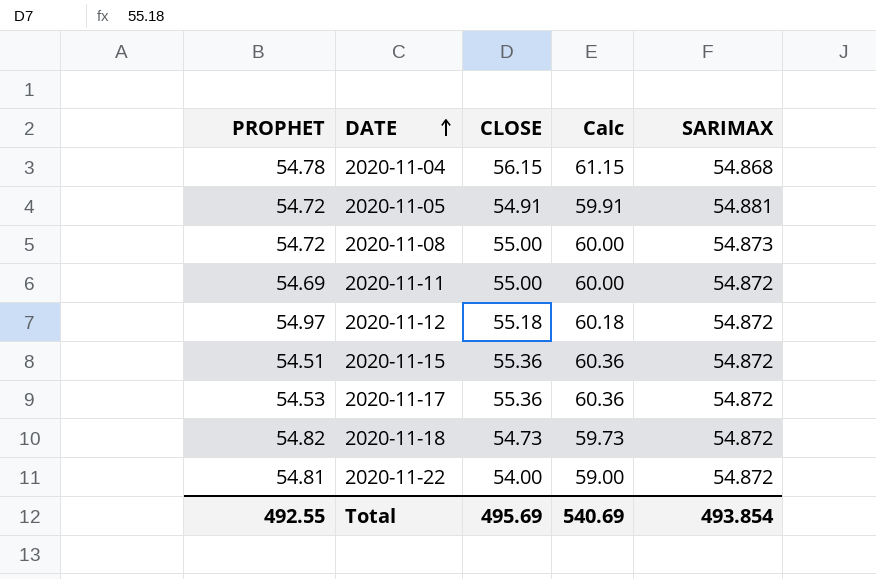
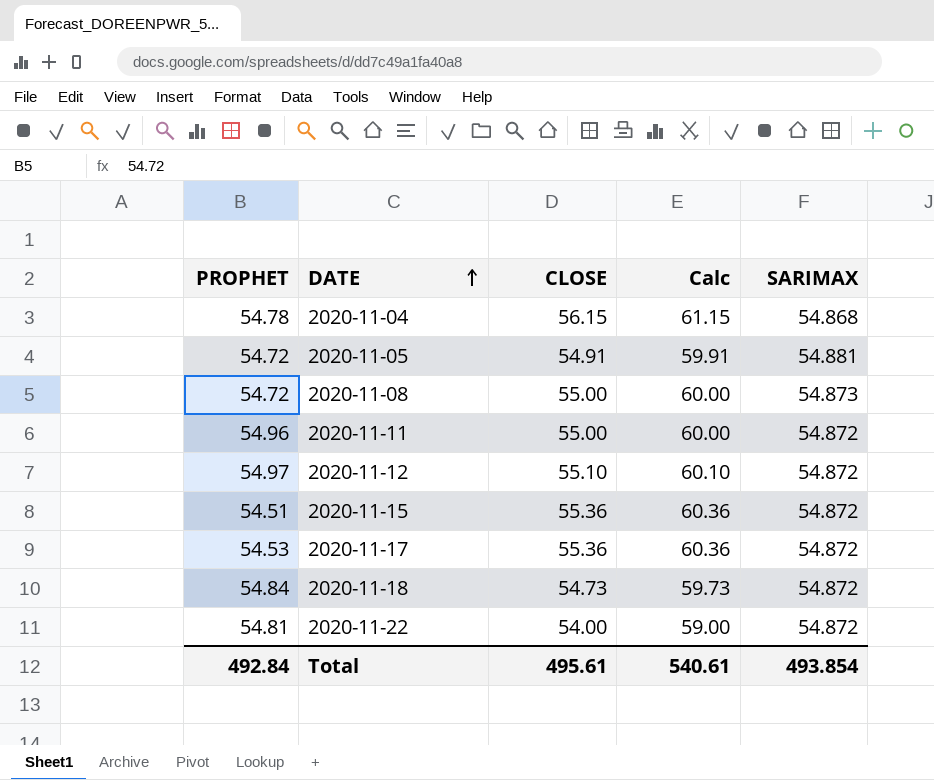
2020-11-11 | PROPHET: 54.69 -> 54.96
2020-11-12 | CLOSE: 55.18 -> 55.10
2020-11-12 | Calc: 60.18 -> 60.10
2020-11-18 | PROPHET: 54.82 -> 54.84
Total | PROPHET: 492.55 -> 492.84
Total | CLOSE: 495.69 -> 495.61
Total | Calc: 540.69 -> 540.61

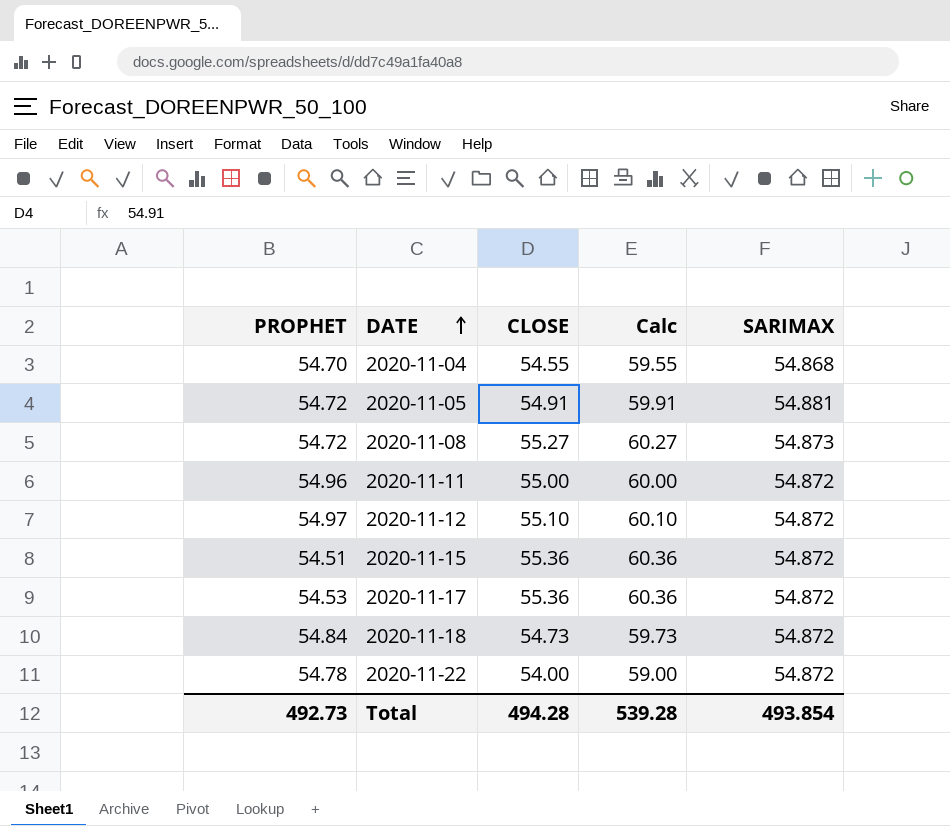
2020-11-04 | PROPHET: 54.78 -> 54.70
2020-11-04 | CLOSE: 56.15 -> 54.55
2020-11-04 | Calc: 61.15 -> 59.55
2020-11-08 | CLOSE: 55.00 -> 55.27
2020-11-08 | Calc: 60.00 -> 60.27
2020-11-22 | PROPHET: 54.81 -> 54.78
Total | PROPHET: 492.84 -> 492.73
Total | CLOSE: 495.61 -> 494.28
Total | Calc: 540.61 -> 539.28

